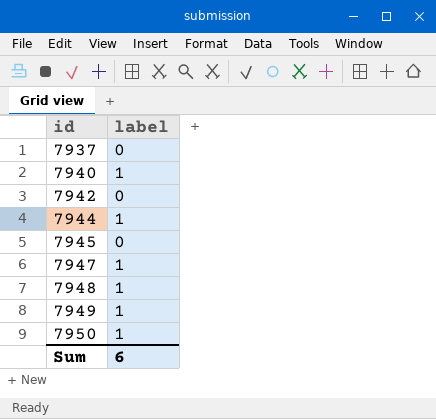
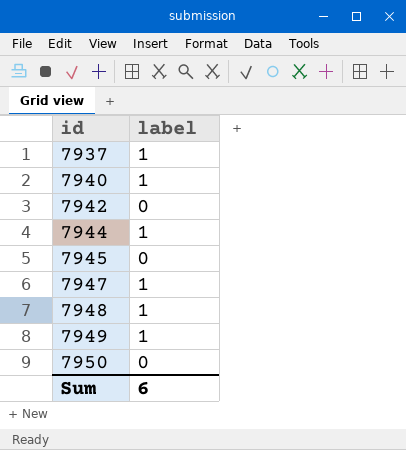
7937 | label: 0 -> 1
7950 | label: 1 -> 0

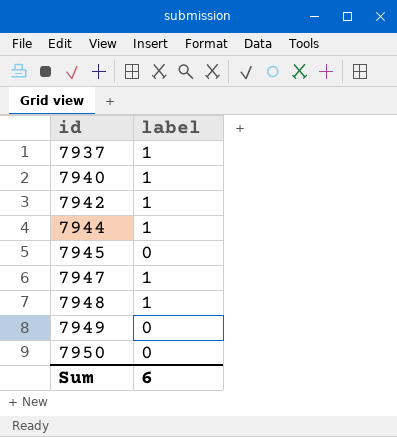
7942 | label: 0 -> 1
7949 | label: 1 -> 0

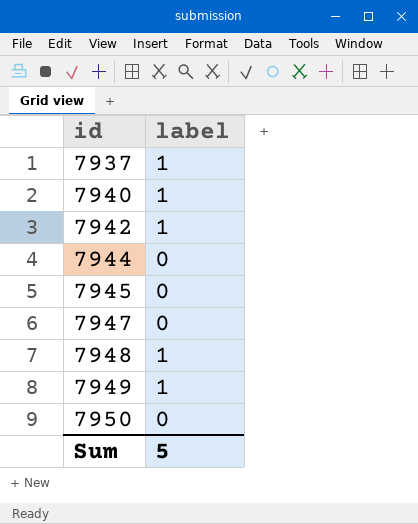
7944 | label: 1 -> 0
7947 | label: 1 -> 0
7949 | label: 0 -> 1
Sum | label: 6 -> 5

